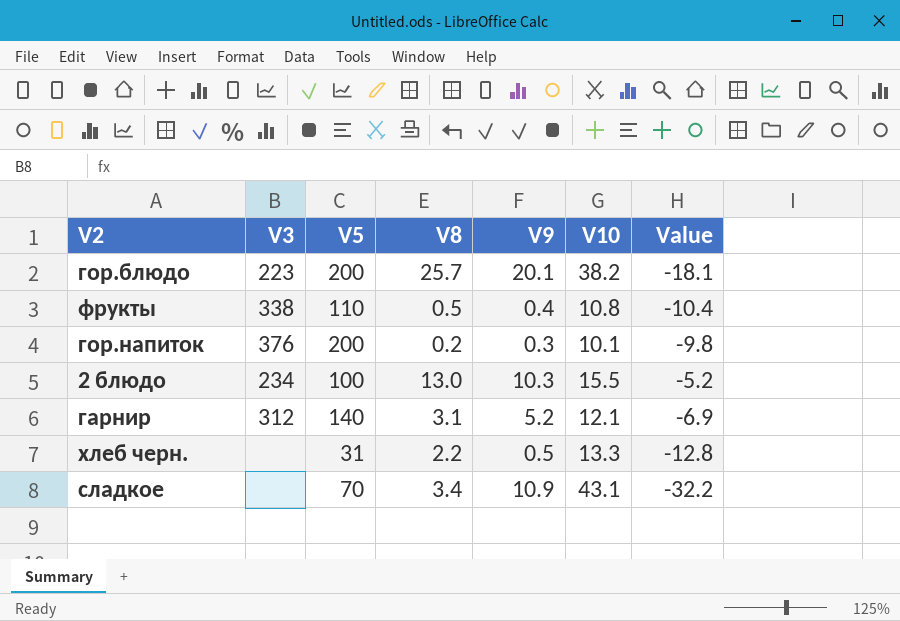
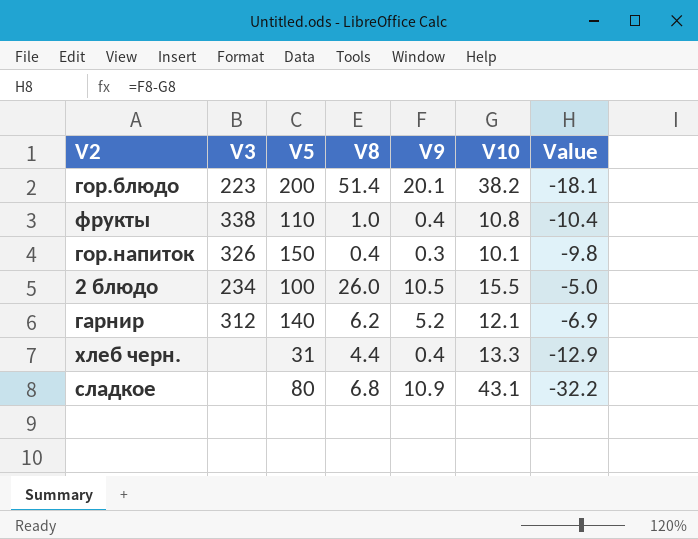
гор.блюдо | V8: 25.7 -> 51.4
фрукты | V8: 0.5 -> 1.0
гор.напиток | V3: 376 -> 326
гор.напиток | V5: 200 -> 150
гор.напиток | V8: 0.2 -> 0.4
2 блюдо | V8: 13.0 -> 26.0
2 блюдо | V9: 10.3 -> 10.5
2 блюдо | Value: -5.2 -> -5.0
гарнир | V8: 3.1 -> 6.2
хлеб черн. | V8: 2.2 -> 4.4
хлеб черн. | V9: 0.5 -> 0.4
хлеб черн. | Value: -12.8 -> -12.9
сладкое | V5: 70 -> 80
сладкое | V8: 3.4 -> 6.8

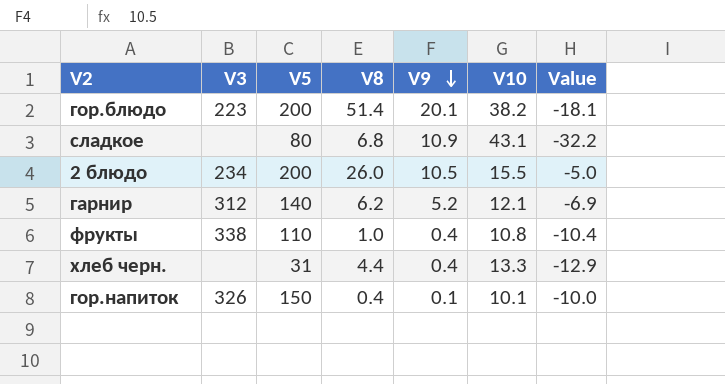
row order: none -> V9 descending
2 блюдо | V5: 100 -> 200
гор.напиток | V9: 0.3 -> 0.1
гор.напиток | Value: -9.8 -> -10.0

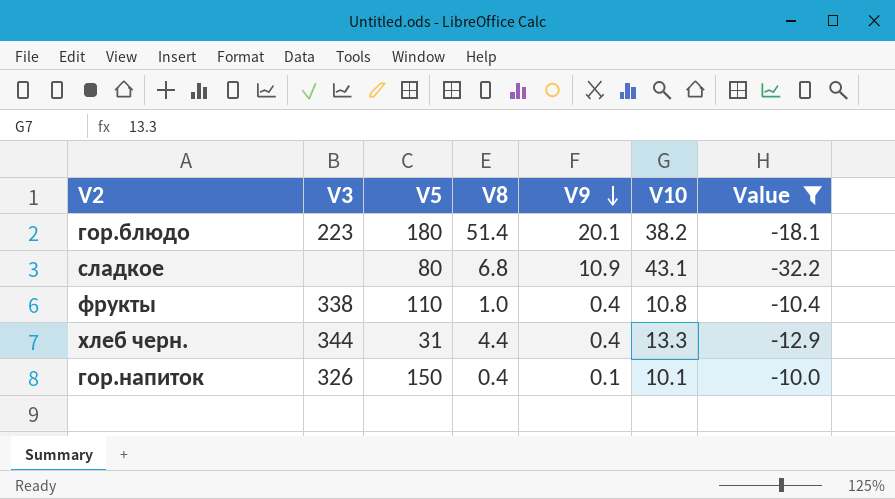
filter: none -> Value <= -10.0
гор.блюдо | V5: 200 -> 180
хлеб черн. | V3: none -> 344

